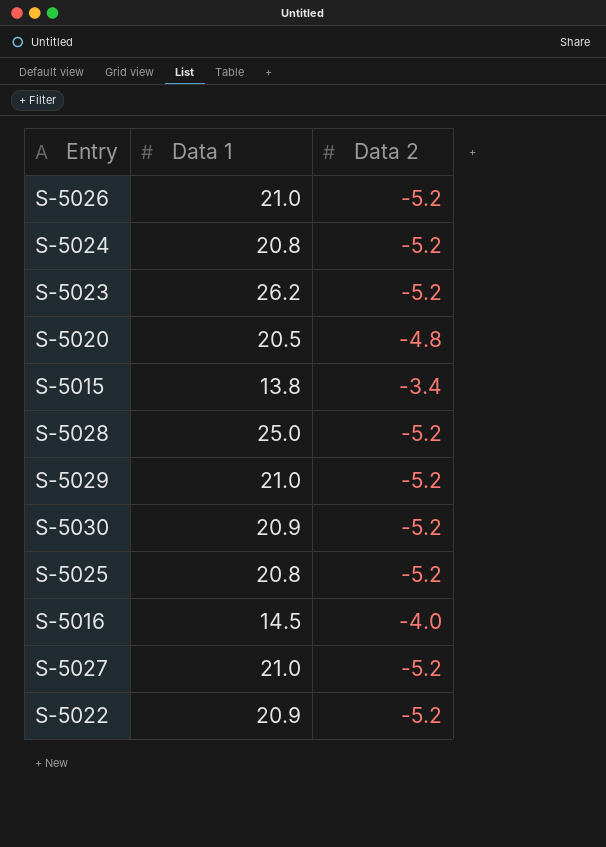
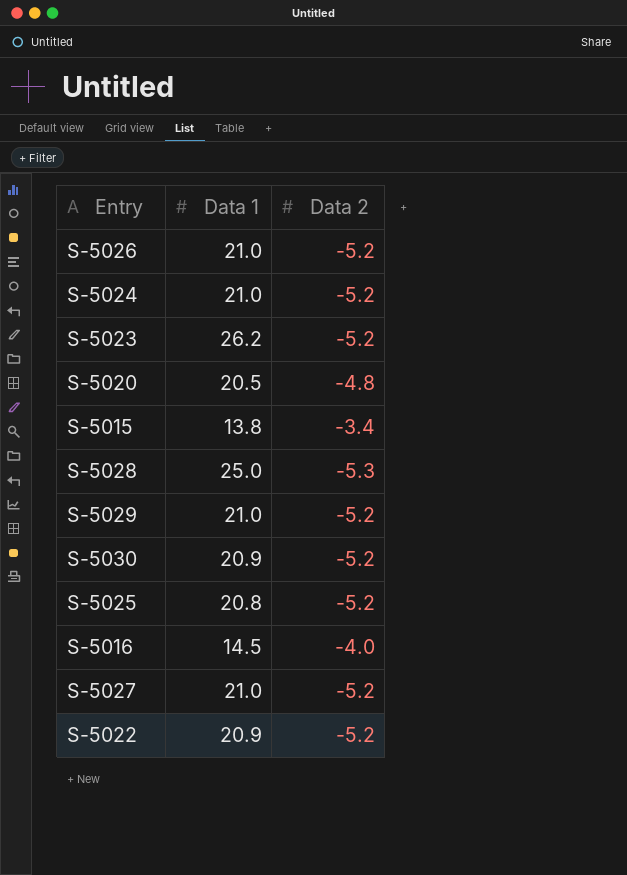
S-5024 | Data 1: 20.8 -> 21.0
S-5028 | Data 2: -5.2 -> -5.3

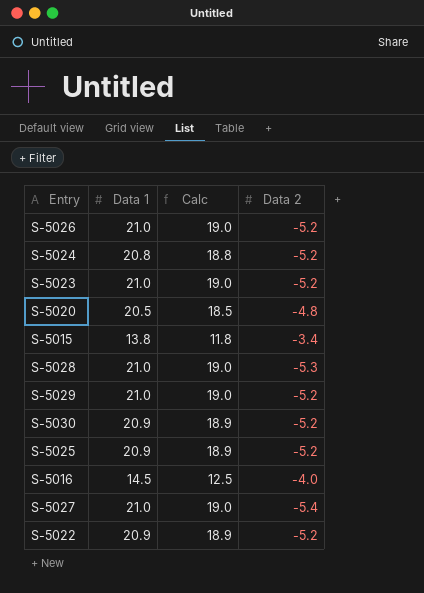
column Calc | formula: none -> [Data 1] - 2
S-5024 | Data 1: 21.0 -> 20.8
S-5023 | Data 1: 26.2 -> 21.0
S-5028 | Data 1: 25.0 -> 21.0
S-5025 | Data 1: 20.8 -> 20.9
S-5027 | Data 2: -5.2 -> -5.4

